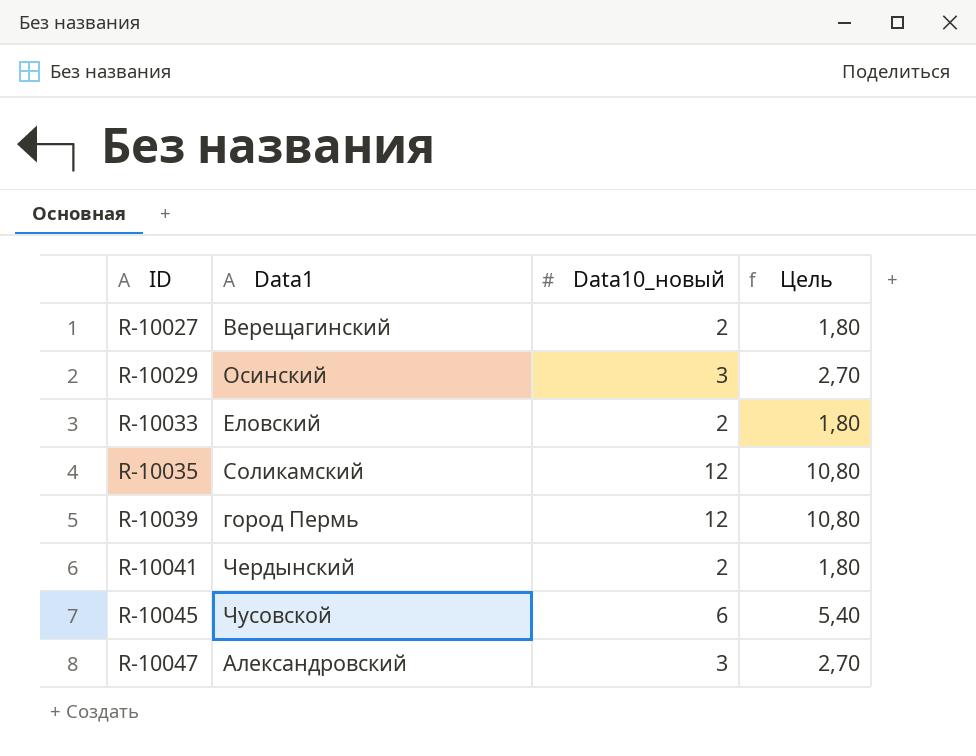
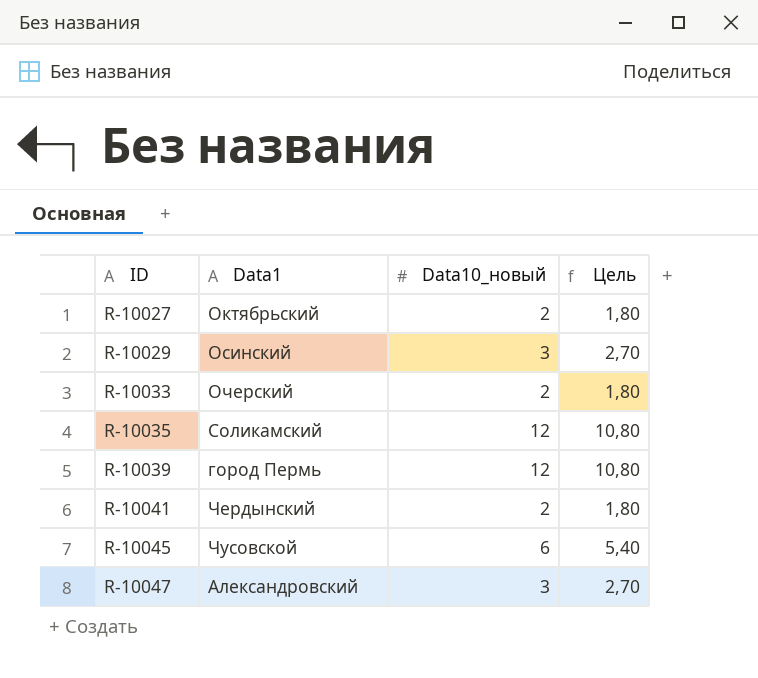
R-10027 | Data1: Верещагинский -> Октябрьский
R-10033 | Data1: Еловский -> Очерский

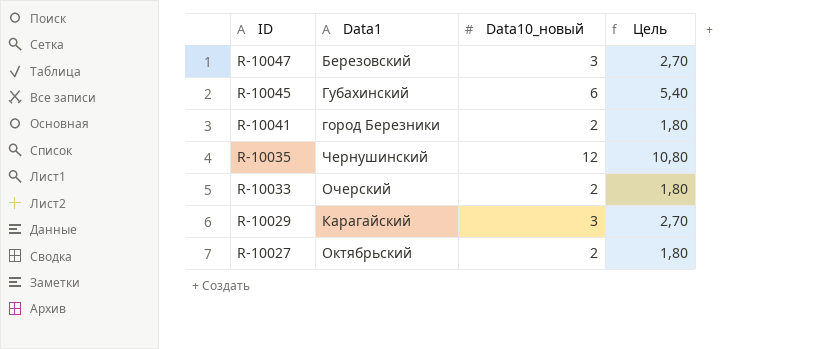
row order: ID ascending -> ID descending
row R-10039: город Пермь | 12 | 10,80 -> none
R-10047 | Data1: Александровский -> Березовский
R-10045 | Data1: Чусовской -> Губахинский
R-10041 | Data1: Чердынский -> город Березники
R-10035 | Data1: Соликамский -> Чернушинский
R-10029 | Data1: Осинский -> Карагайский

